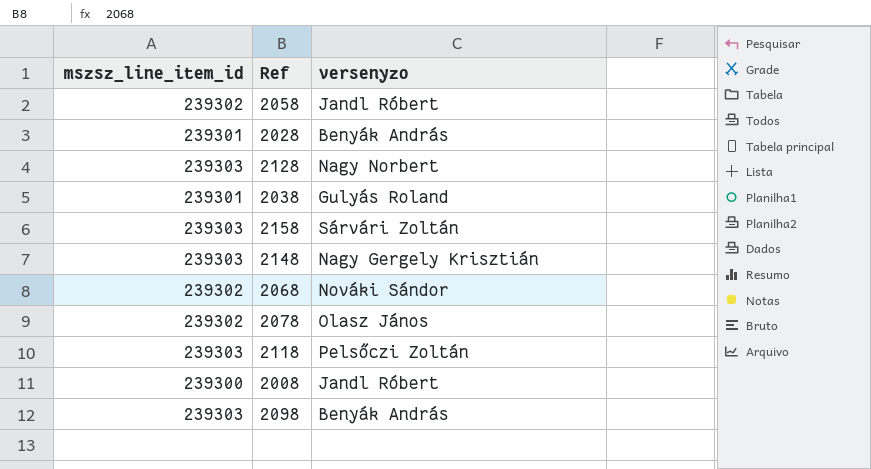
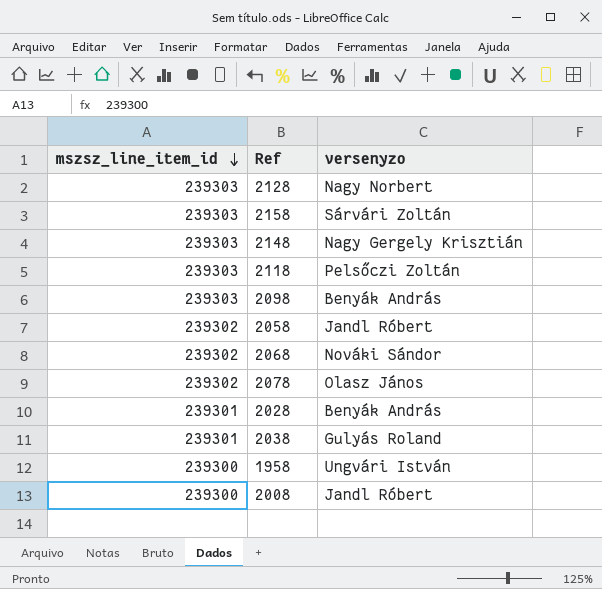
row order: none -> mszsz_line_item_id descending
row 1958: none -> 239300 | Ungvári István

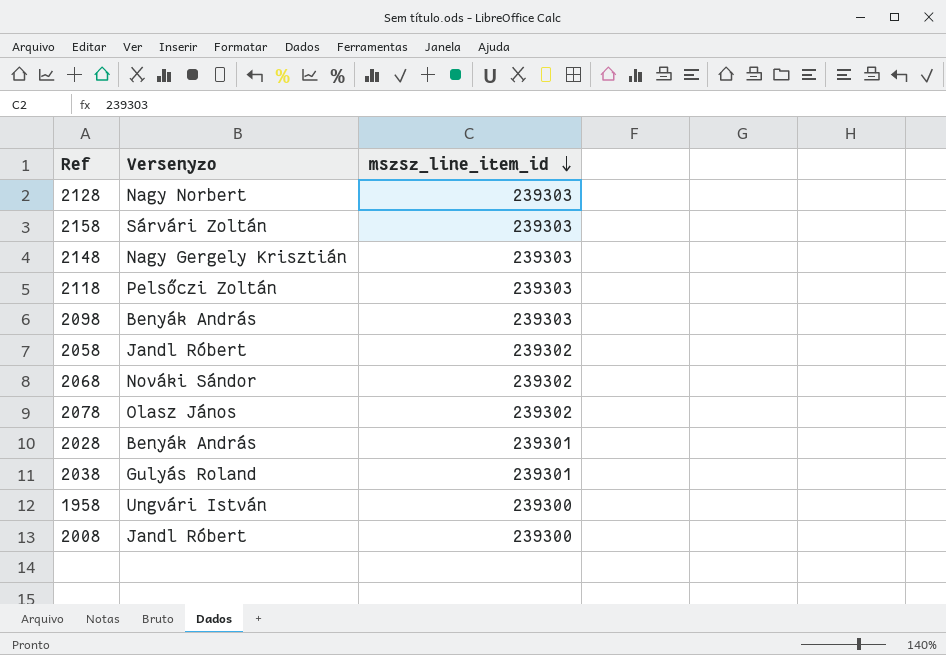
column name: versenyzo -> Versenyzo
column mszsz_line_item_id | position: 1 -> 3

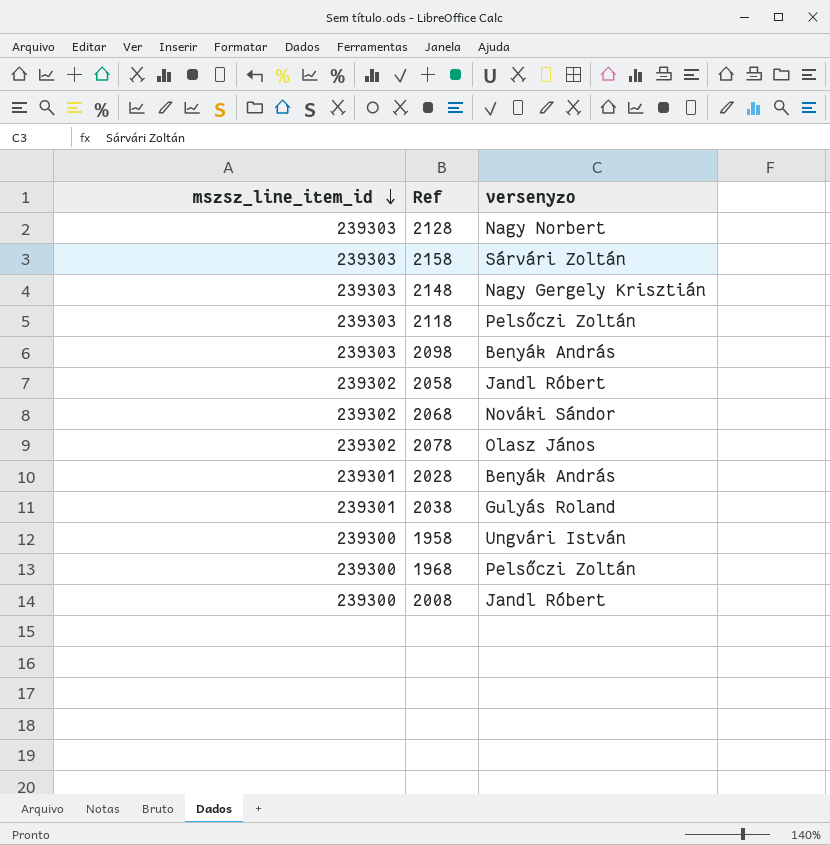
column mszsz_line_item_id | position: 3 -> 1
column name: Versenyzo -> versenyzo
row 1968: none -> 239300 | Pelsőczi Zoltán

